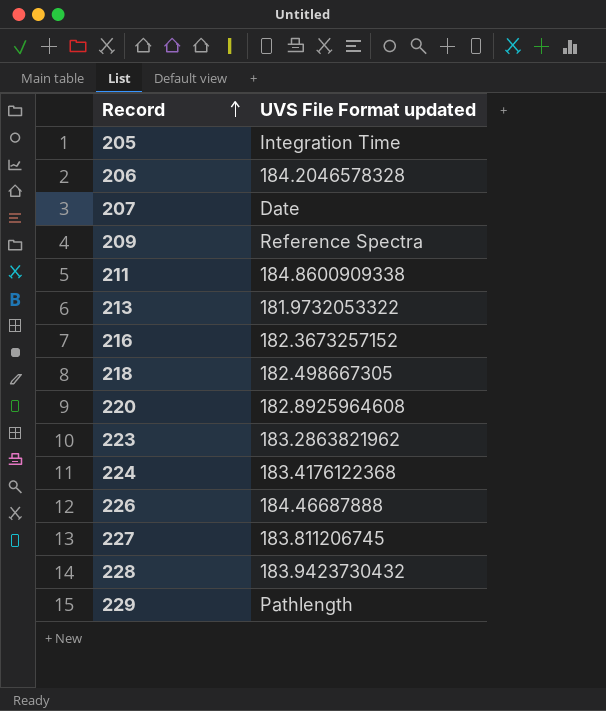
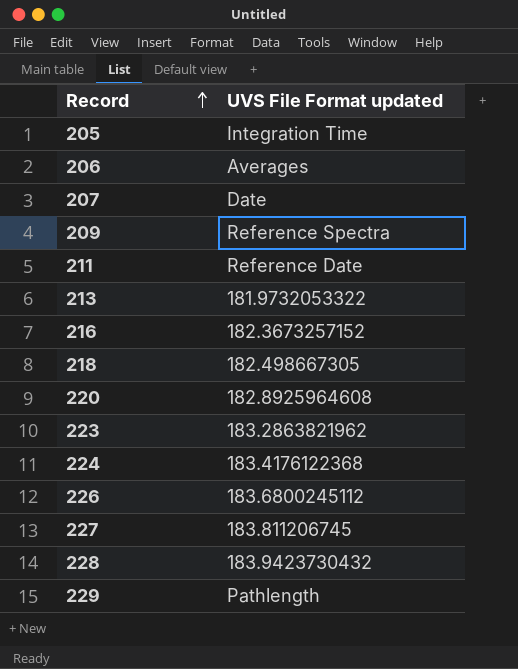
206 | UVS File Format updated: 184.2046578328 -> Averages
211 | UVS File Format updated: 184.8600909338 -> Reference Date
226 | UVS File Format updated: 184.46687888 -> 183.6800245112

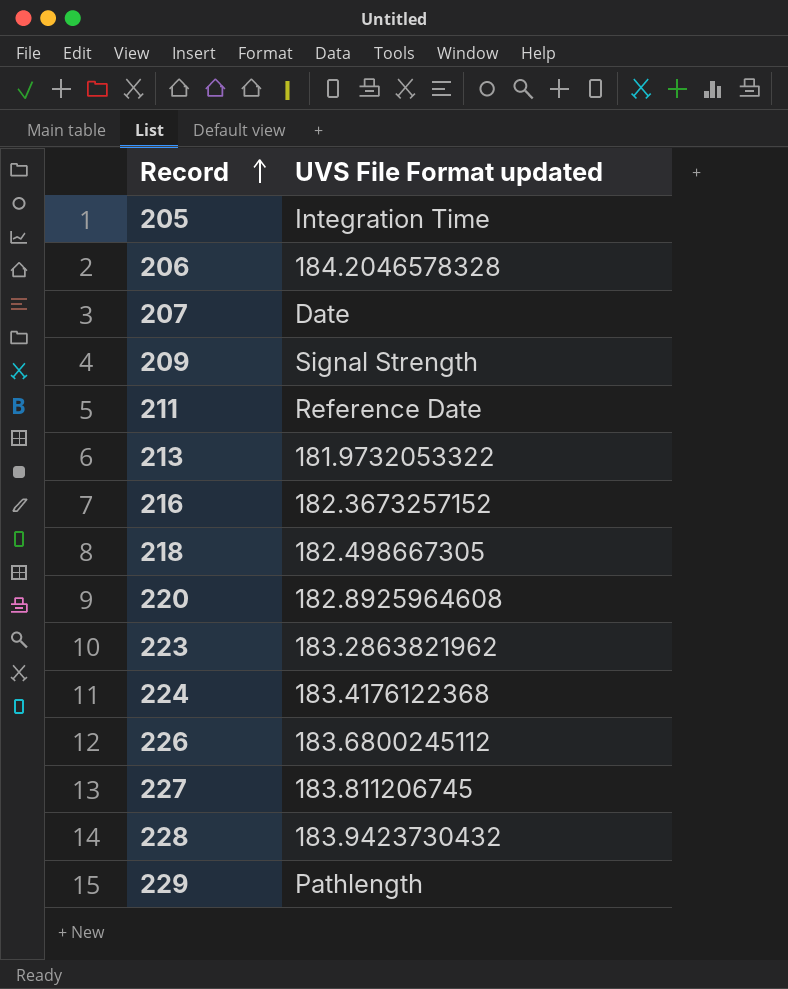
206 | UVS File Format updated: Averages -> 184.2046578328
209 | UVS File Format updated: Reference Spectra -> Signal Strength

